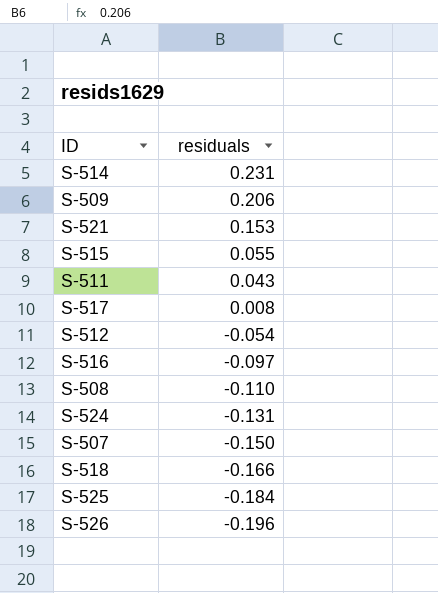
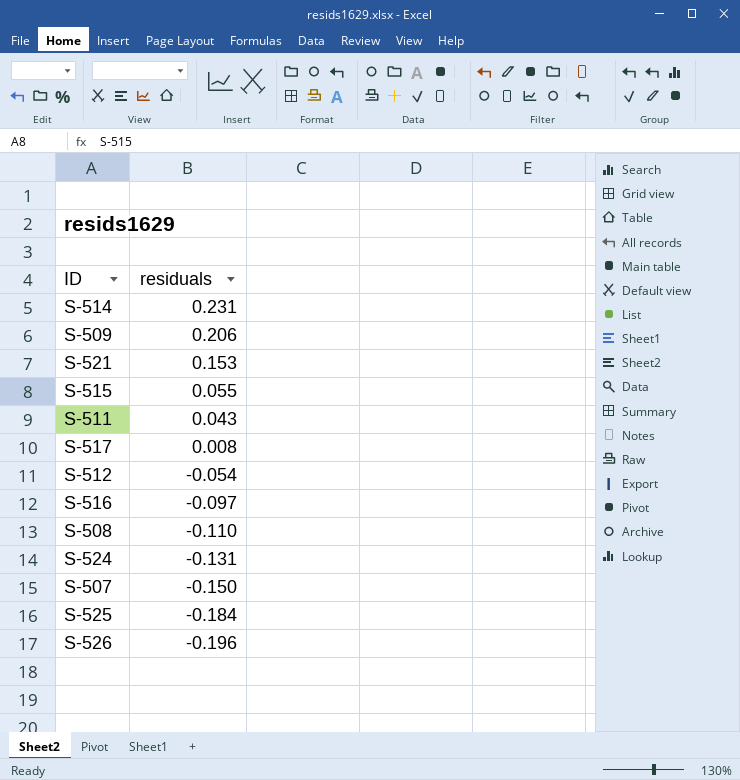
row S-518: -0.166 -> none

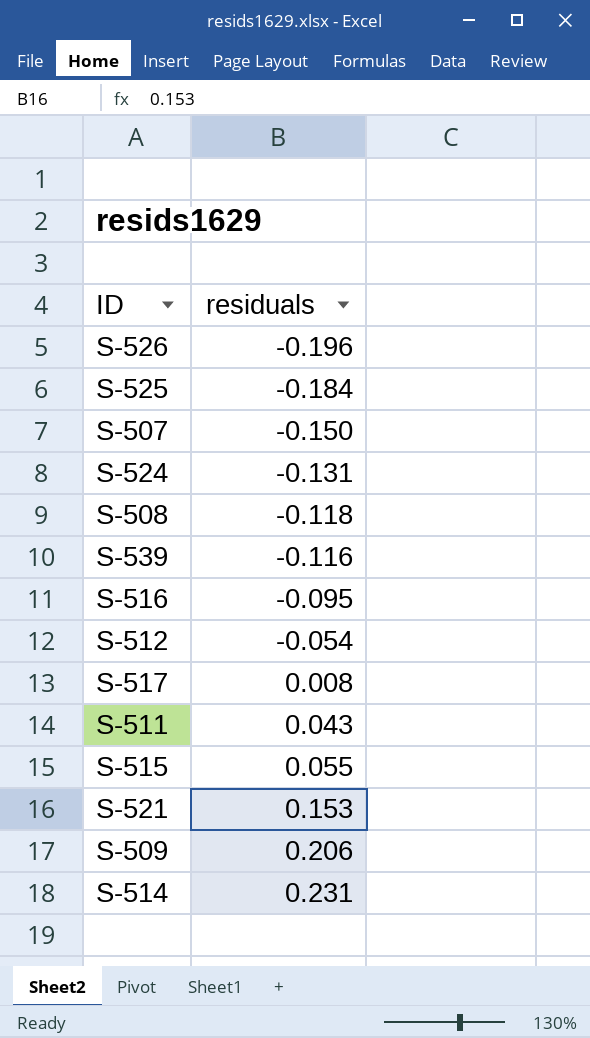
row order: residuals descending -> residuals ascending
S-508 | residuals: -0.110 -> -0.118
row S-539: none -> -0.116
S-516 | residuals: -0.097 -> -0.095

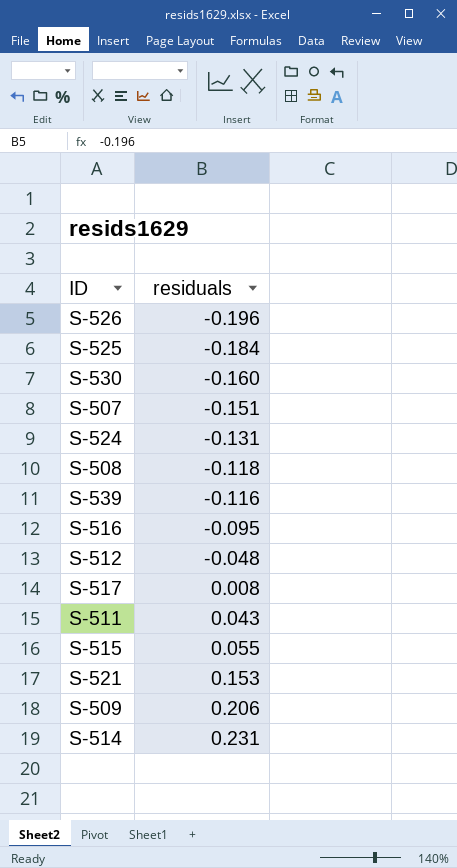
row S-530: none -> -0.160
S-507 | residuals: -0.150 -> -0.151
S-512 | residuals: -0.054 -> -0.048

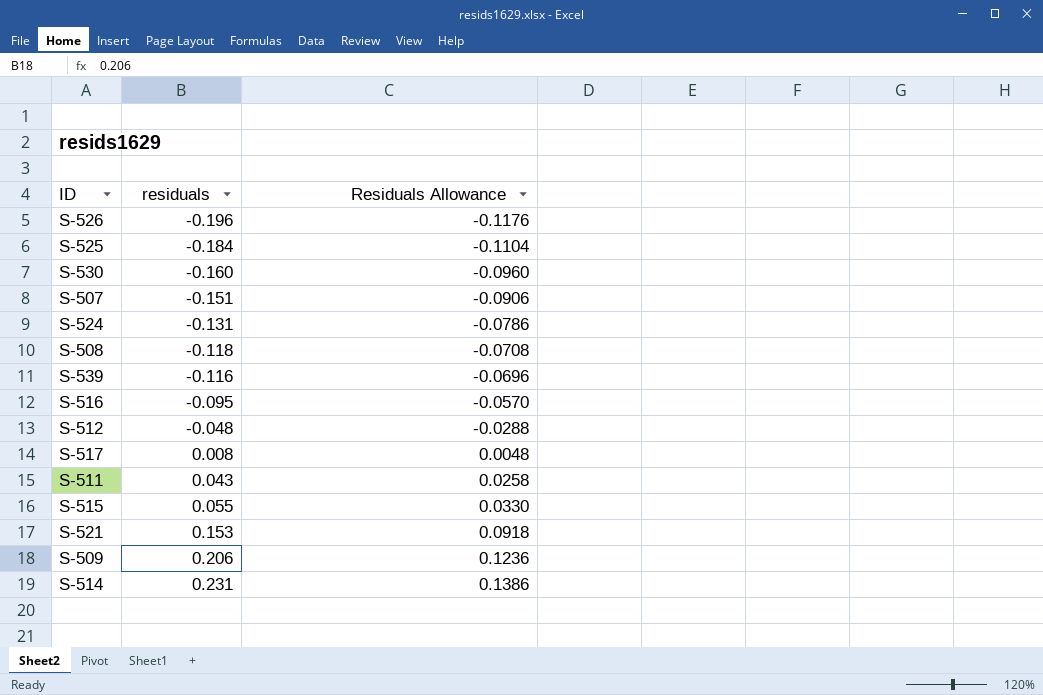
column Residuals Allowance | formula: none -> [residuals] * 0.6

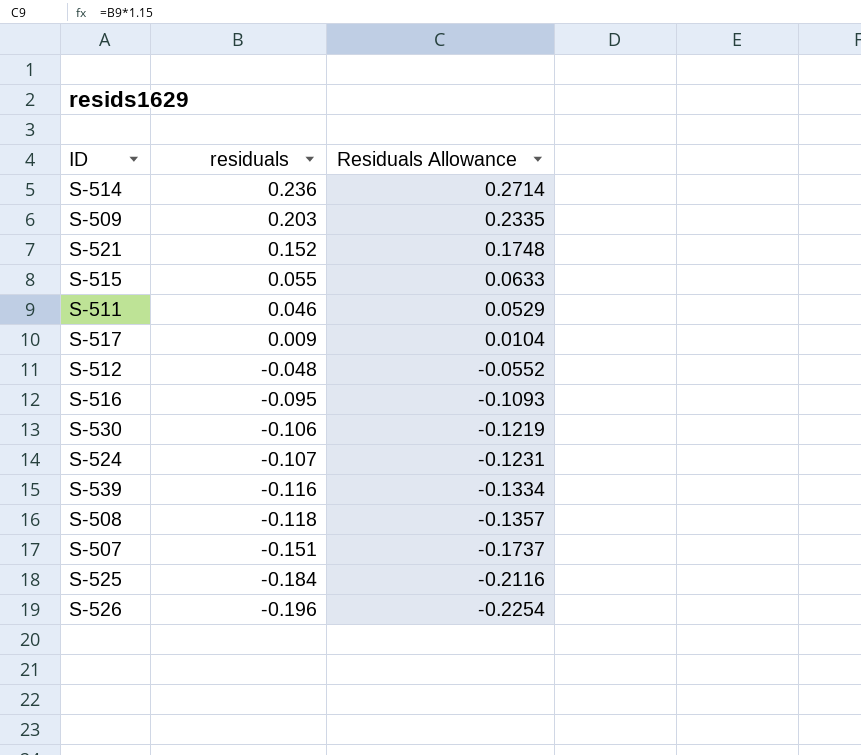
row order: residuals ascending -> residuals descending
column Residuals Allowance | formula: [residuals] * 0.6 -> [residuals] * 1.15
S-514 | residuals: 0.231 -> 0.236
S-509 | residuals: 0.206 -> 0.203
S-521 | residuals: 0.153 -> 0.152
S-511 | residuals: 0.043 -> 0.046
S-517 | residuals: 0.008 -> 0.009
S-530 | residuals: -0.160 -> -0.106
S-524 | residuals: -0.131 -> -0.107

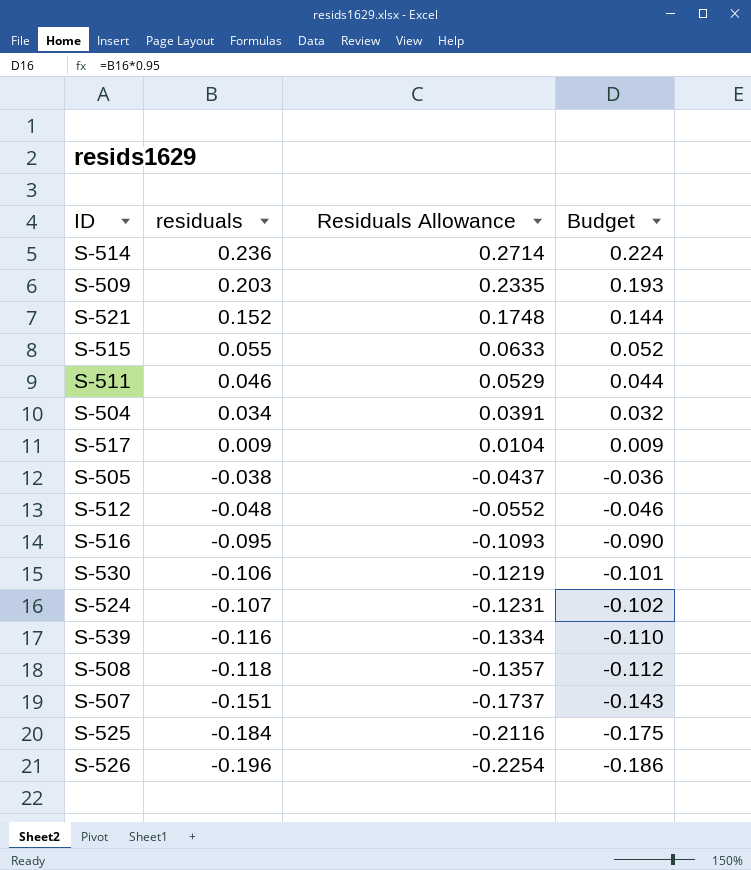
column Budget | formula: none -> [residuals] * 0.95
row S-504: none -> 0.034 | 0.0391 | 0.032
row S-505: none -> -0.038 | -0.0437 | -0.036

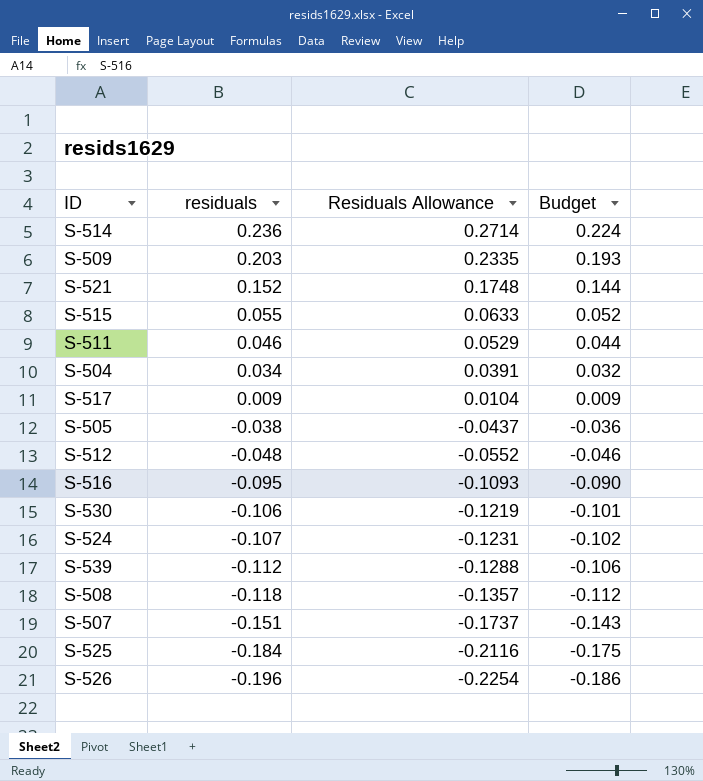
S-539 | residuals: -0.116 -> -0.112
S-539 | Residuals Allowance: -0.1334 -> -0.1288
S-539 | Budget: -0.110 -> -0.106

